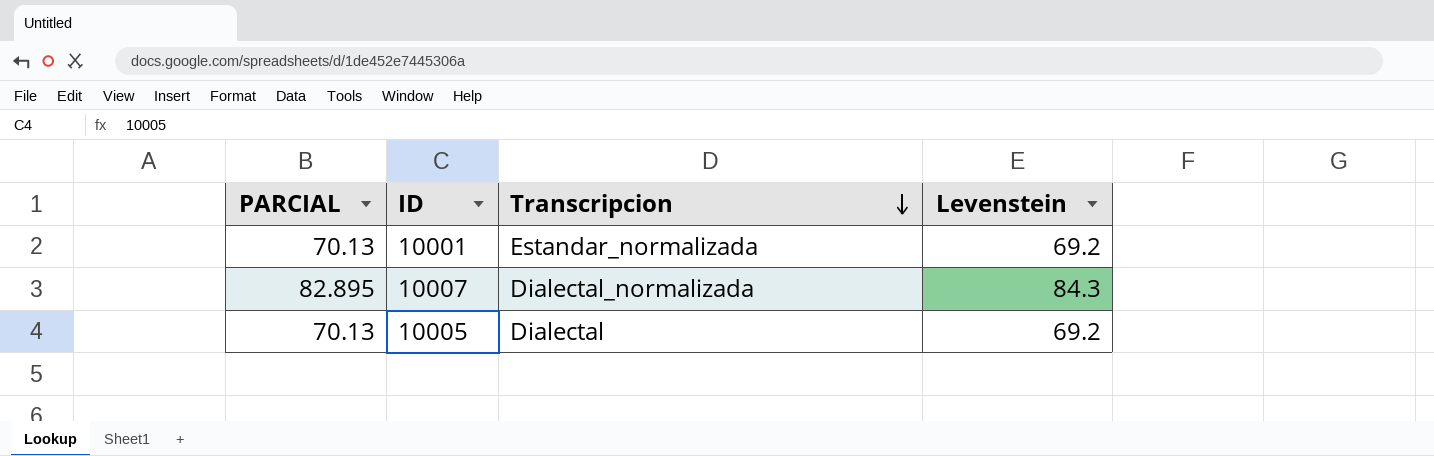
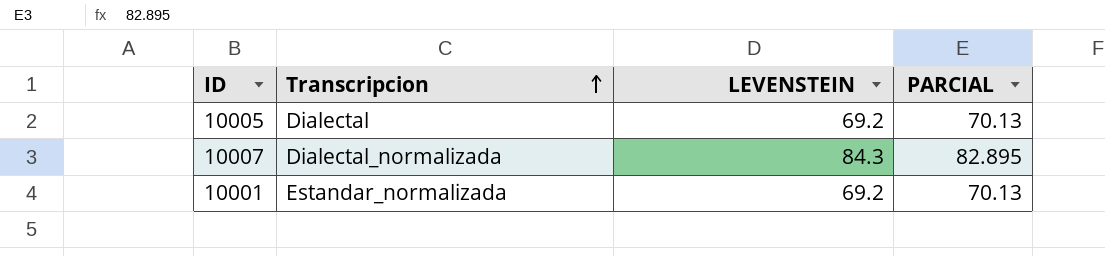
row order: Transcripcion descending -> Transcripcion ascending
column name: Levenstein -> LEVENSTEIN
column PARCIAL | position: 1 -> 4

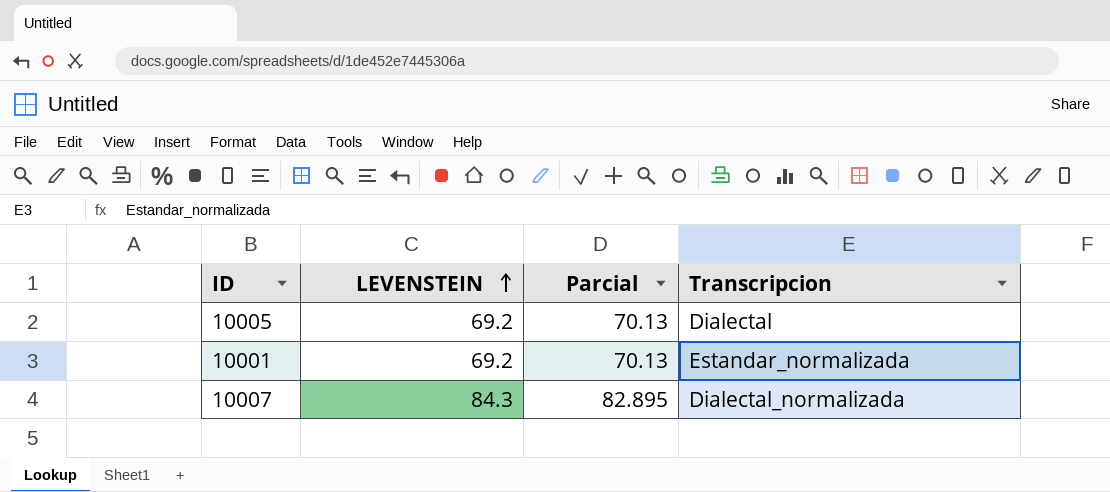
row order: Transcripcion ascending -> LEVENSTEIN ascending
column name: PARCIAL -> Parcial
column Transcripcion | position: 2 -> 4

